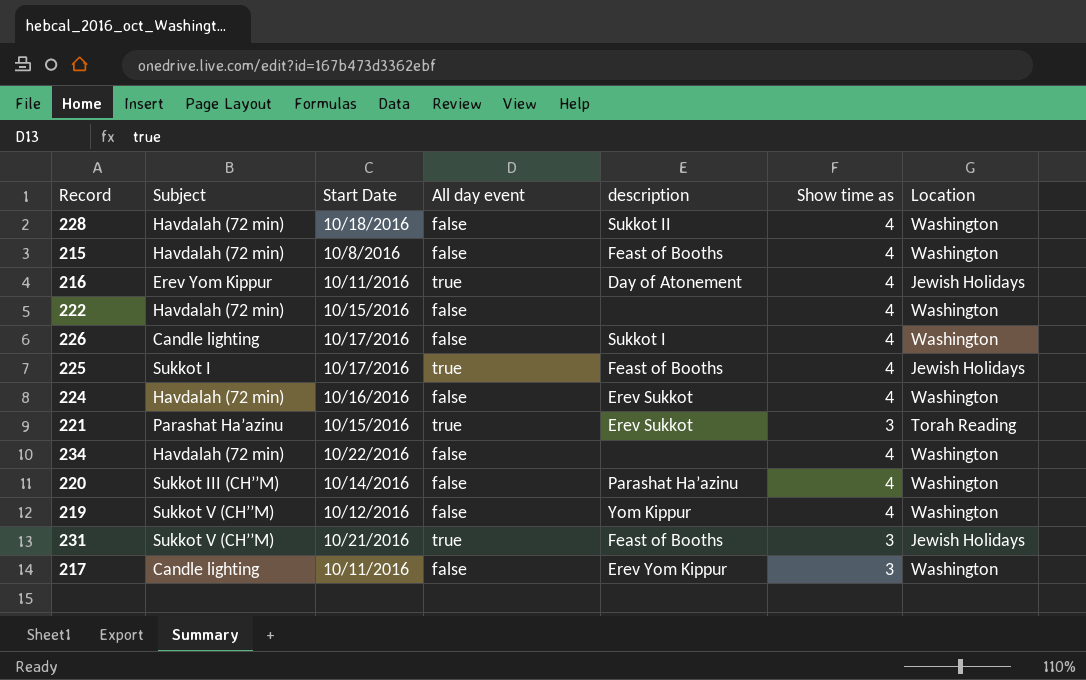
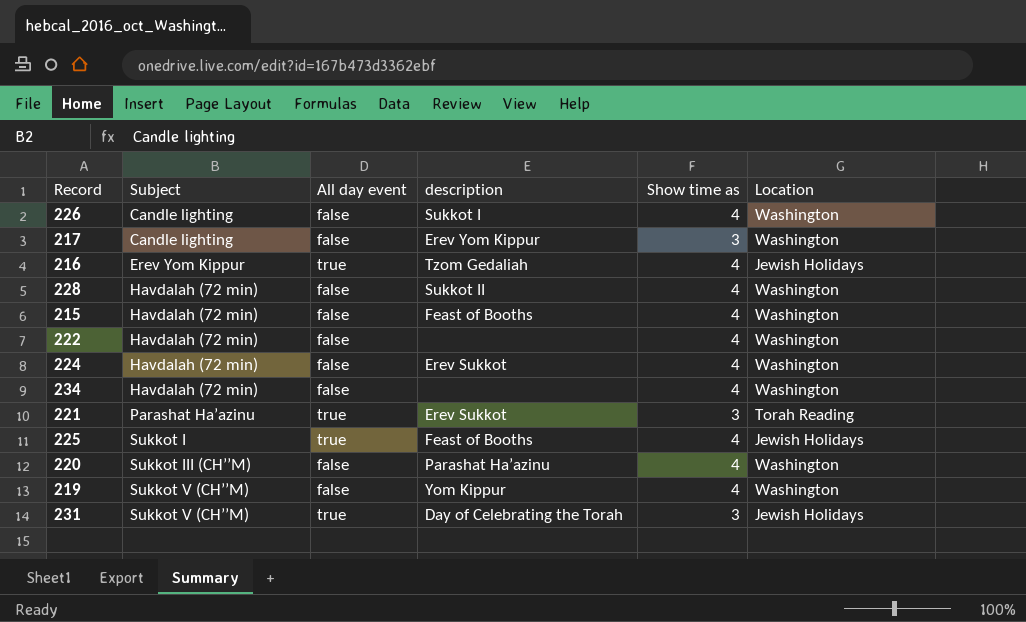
row order: none -> Subject ascending
column Start Date | position: 3 -> none
216 | description: Day of Atonement -> Tzom Gedaliah
231 | description: Feast of Booths -> Day of Celebrating the Torah

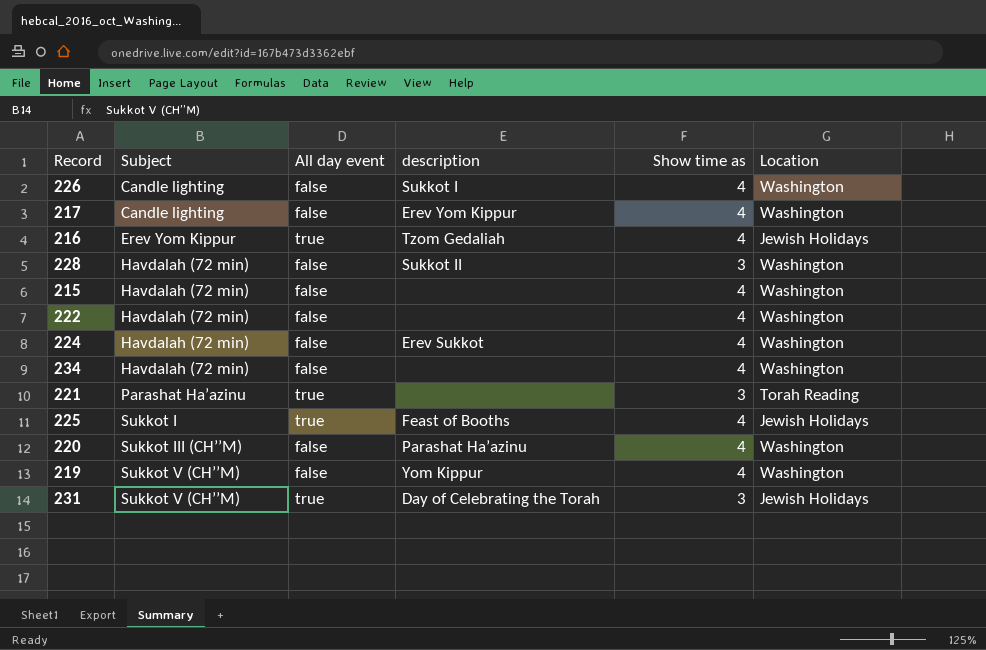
217 | Show time as: 3 -> 4
228 | Show time as: 4 -> 3
215 | description: Feast of Booths -> none
221 | description: Erev Sukkot -> none

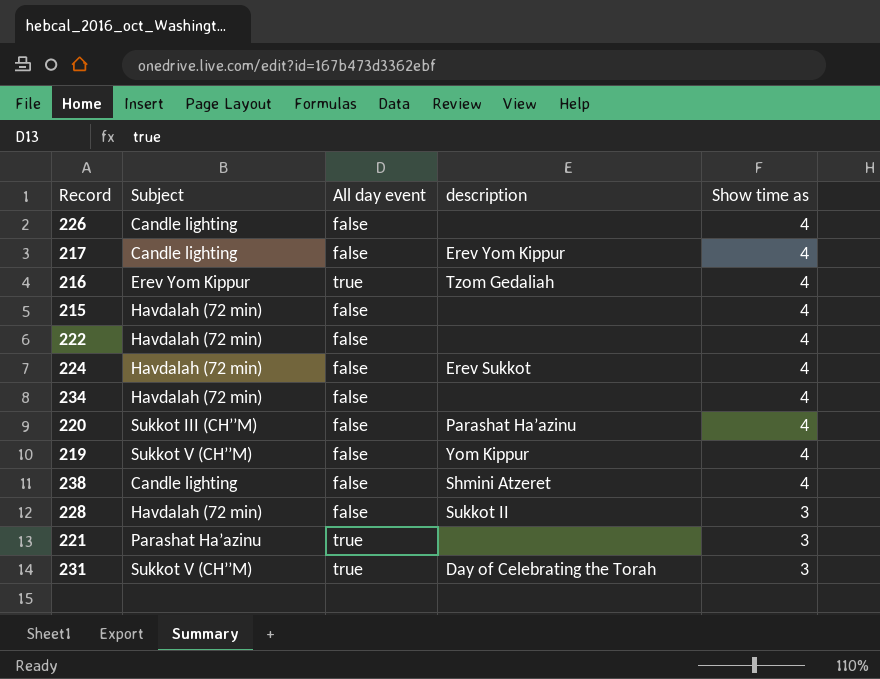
row order: Subject ascending -> Show time as descending
column Location | position: 6 -> none
row 225: Sukkot I | true | Feast of Booths | 4 | Jewish Holidays -> none
226 | description: Sukkot I -> none
row 238: none -> Candle lighting | false | Shmini Atzeret | 4

